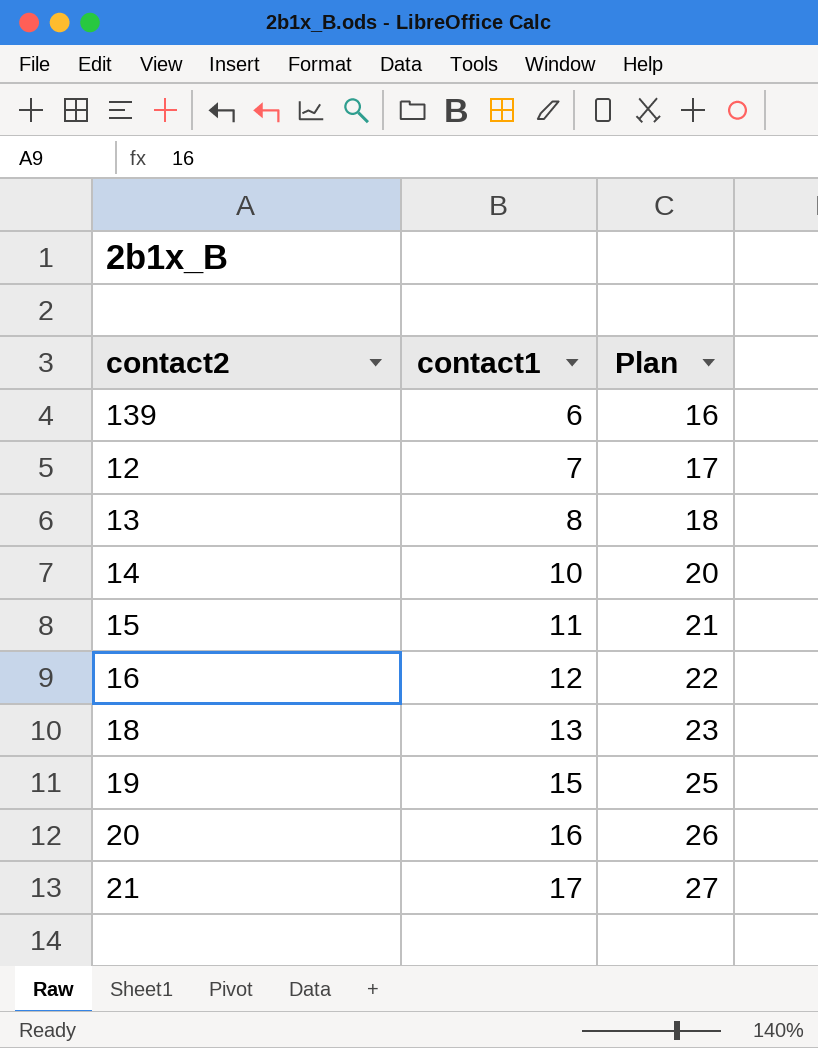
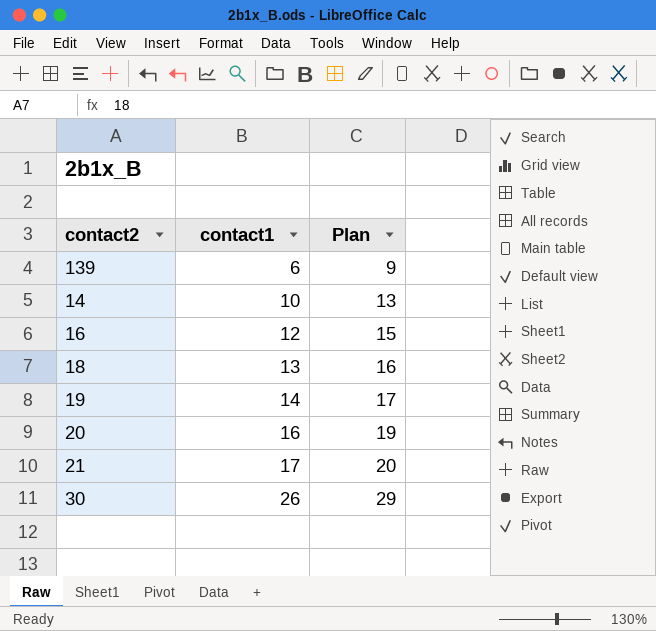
column Plan | formula: [contact1] + 10 -> [contact1] + 3
row 12: 7 | 17 -> none
row 13: 8 | 18 -> none
row 15: 11 | 21 -> none
19 | contact1: 15 -> 14
row 30: none -> 26 | 29

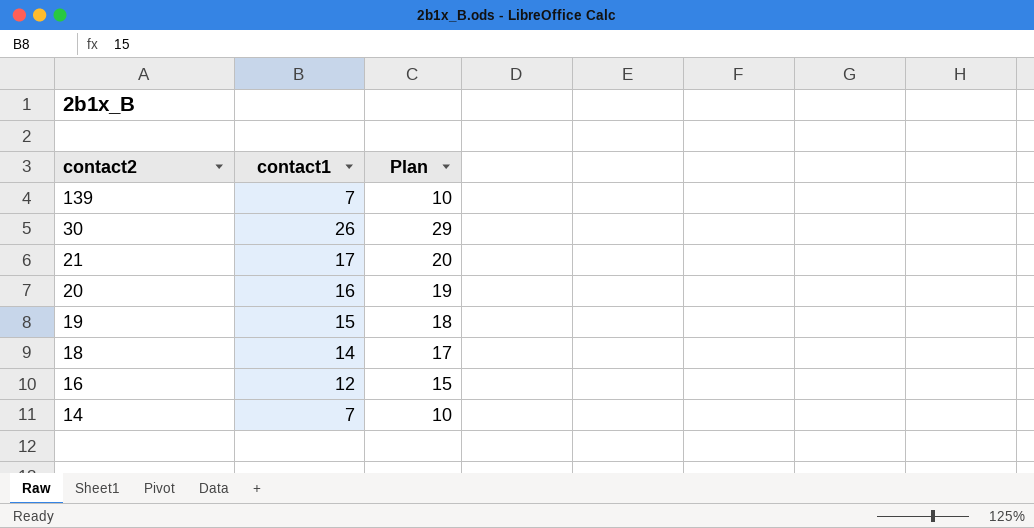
row order: contact1 ascending -> contact2 descending
139 | contact1: 6 -> 7
139 | Plan: 9 -> 10
19 | contact1: 14 -> 15
19 | Plan: 17 -> 18
18 | contact1: 13 -> 14
18 | Plan: 16 -> 17
14 | contact1: 10 -> 7
14 | Plan: 13 -> 10

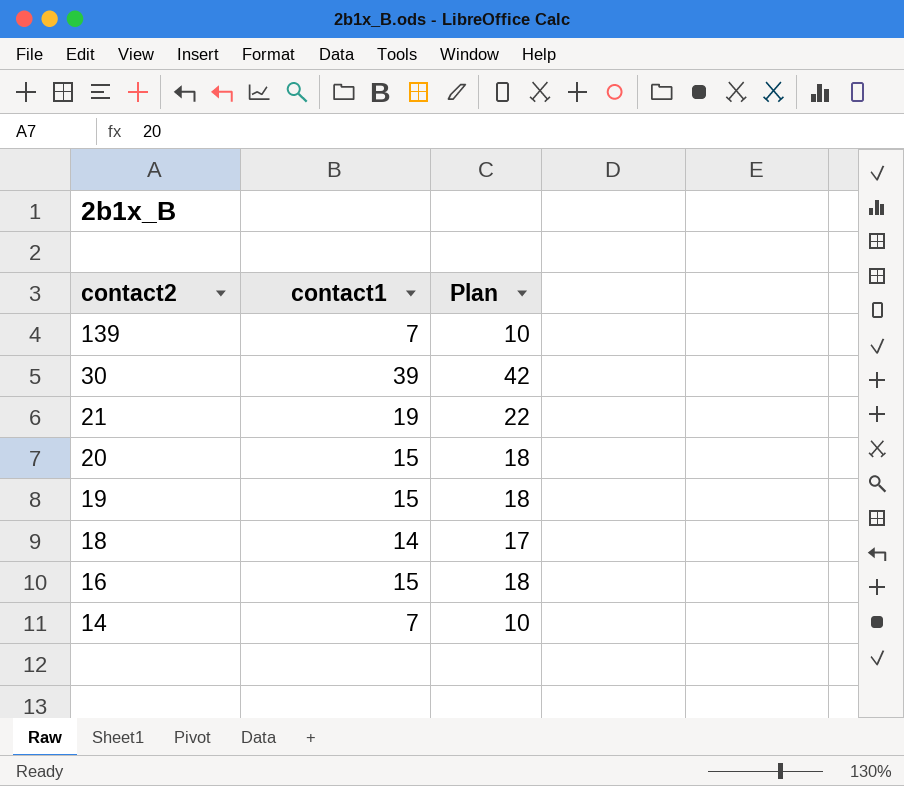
30 | contact1: 26 -> 39
30 | Plan: 29 -> 42
21 | contact1: 17 -> 19
21 | Plan: 20 -> 22
20 | contact1: 16 -> 15
20 | Plan: 19 -> 18
16 | contact1: 12 -> 15
16 | Plan: 15 -> 18

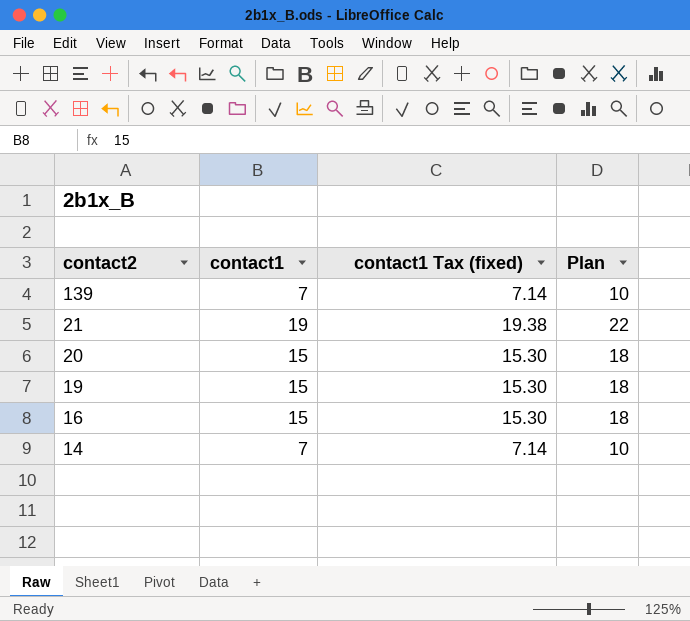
column contact1 Tax (fixed) | formula: none -> [contact1] * 1.02
row 30: 39 | 42 -> none
row 18: 14 | 17 -> none

